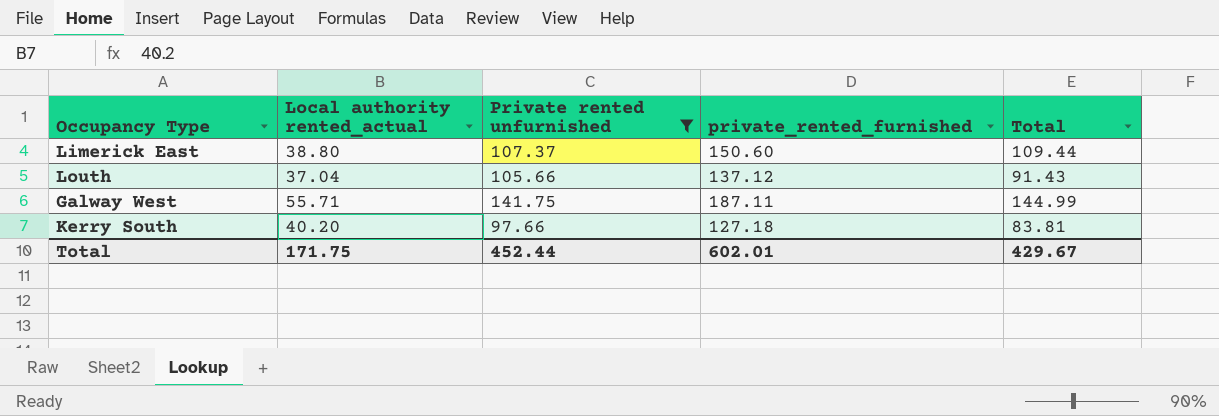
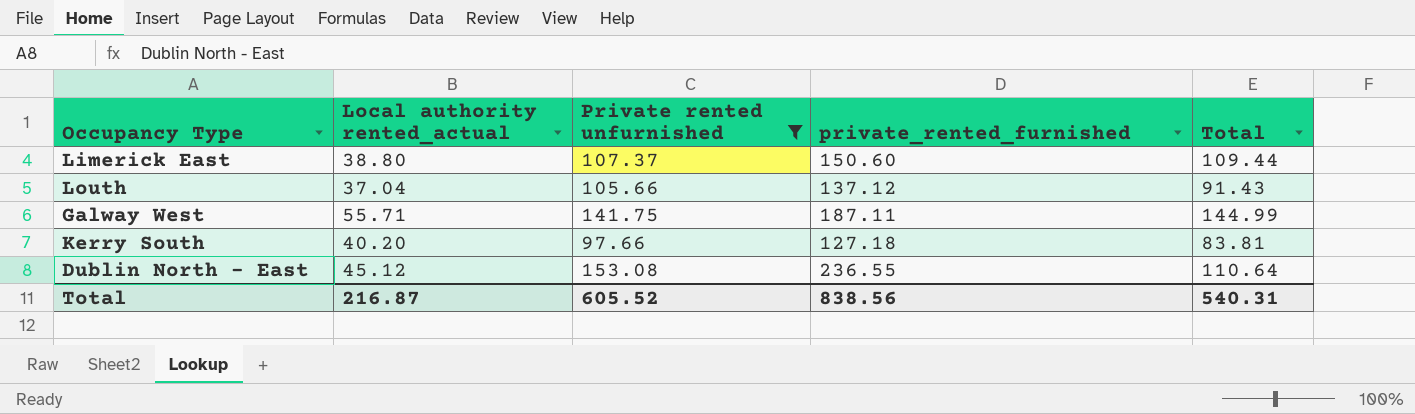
row Dublin North - East: none -> 45.12 | 153.08 | 236.55 | 110.64
Total | Local authority rented_actual: 171.75 -> 216.87
Total | Private rented unfurnished: 452.44 -> 605.52
Total | private_rented_furnished: 602.01 -> 838.56
Total | Total: 429.67 -> 540.31

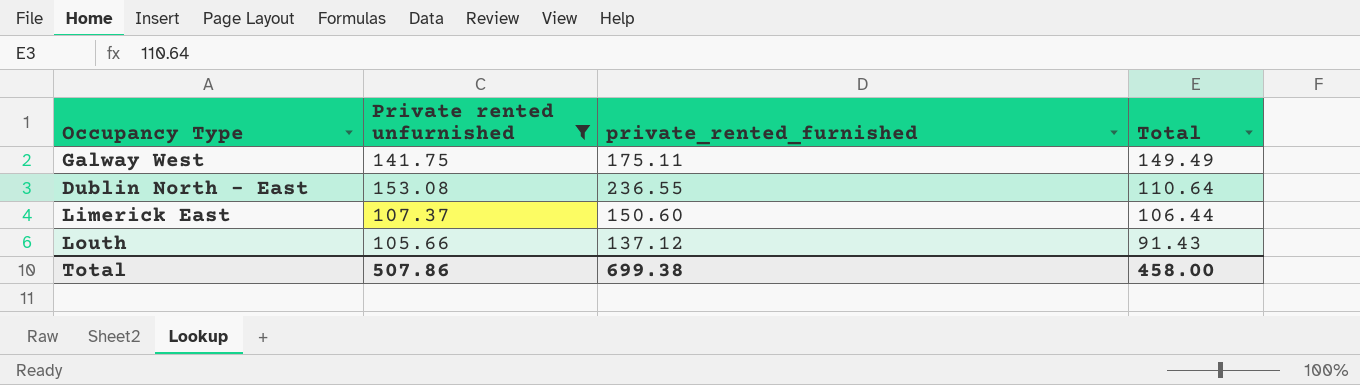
row order: none -> Total descending
column Local authority rented_actual | position: 2 -> none
row Kerry South: 40.20 | 97.66 | 127.18 | 83.81 -> none
Galway West | private_rented_furnished: 187.11 -> 175.11
Galway West | Total: 144.99 -> 149.49
Limerick East | Total: 109.44 -> 106.44
Total | Private rented unfurnished: 605.52 -> 507.86
Total | private_rented_furnished: 838.56 -> 699.38
Total | Total: 540.31 -> 458.00

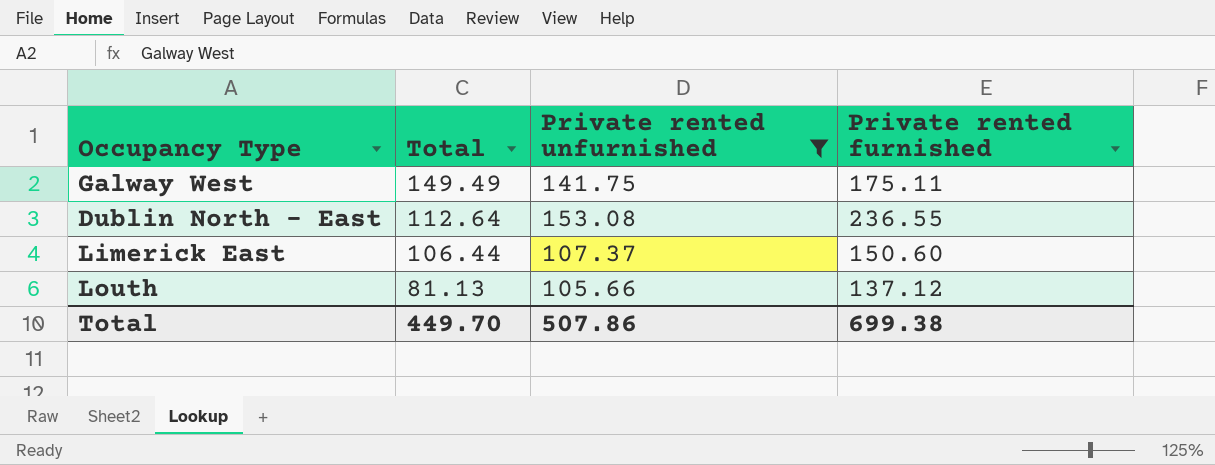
column Total | position: 4 -> 2
column name: private_rented_furnished -> Private rented furnished
Dublin North - East | Total: 110.64 -> 112.64
Louth | Total: 91.43 -> 81.13
Total | Total: 458.00 -> 449.70

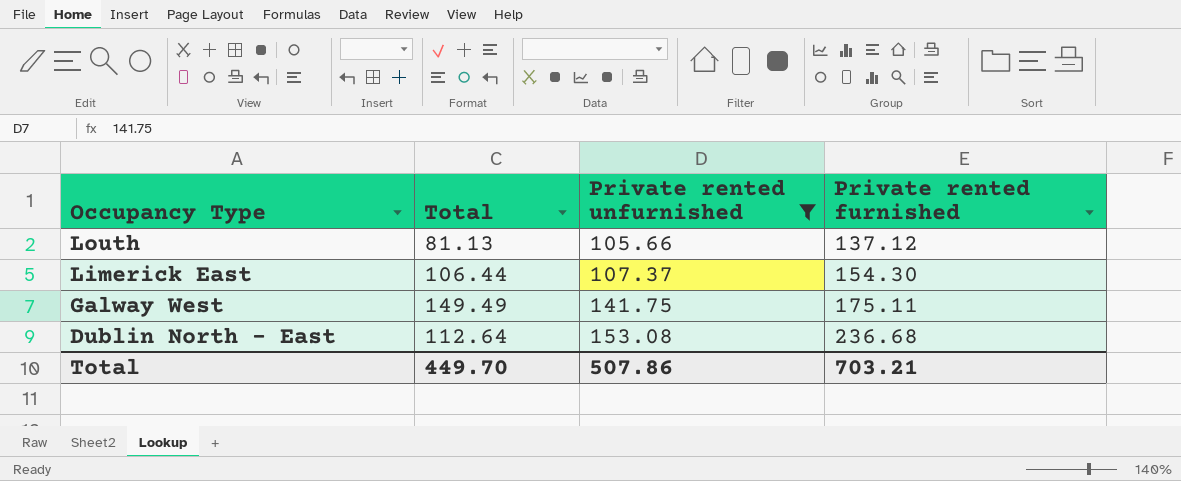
row order: Total descending -> Occupancy Type descending
Limerick East | Private rented furnished: 150.60 -> 154.30
Dublin North - East | Private rented furnished: 236.55 -> 236.68
Total | Private rented furnished: 699.38 -> 703.21

